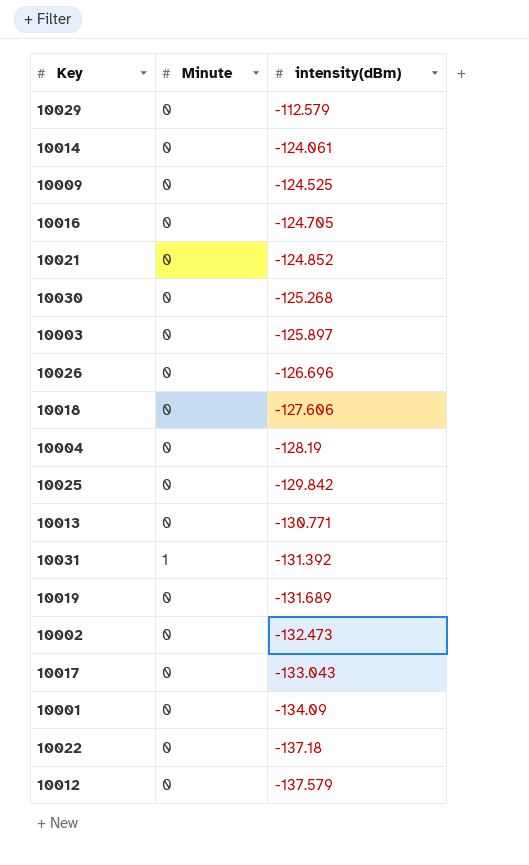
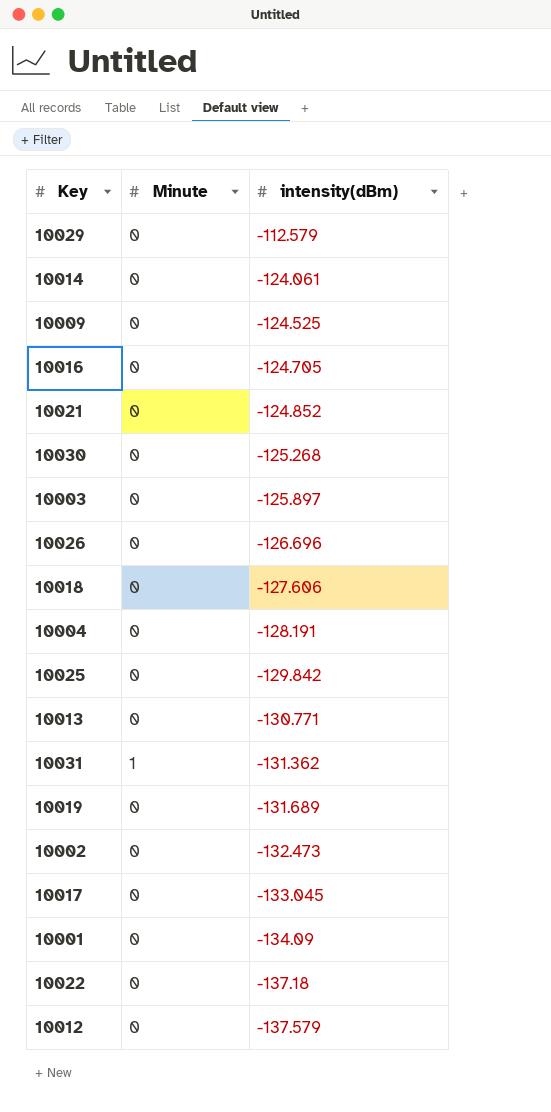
10004 | intensity(dBm): -128.19 -> -128.191
10031 | intensity(dBm): -131.392 -> -131.362
10017 | intensity(dBm): -133.043 -> -133.045

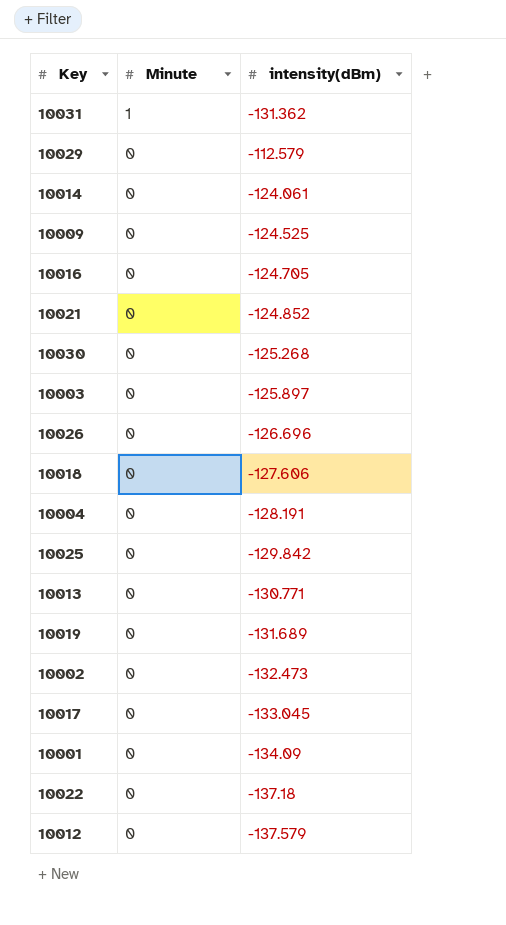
row order: intensity(dBm) descending -> Minute descending

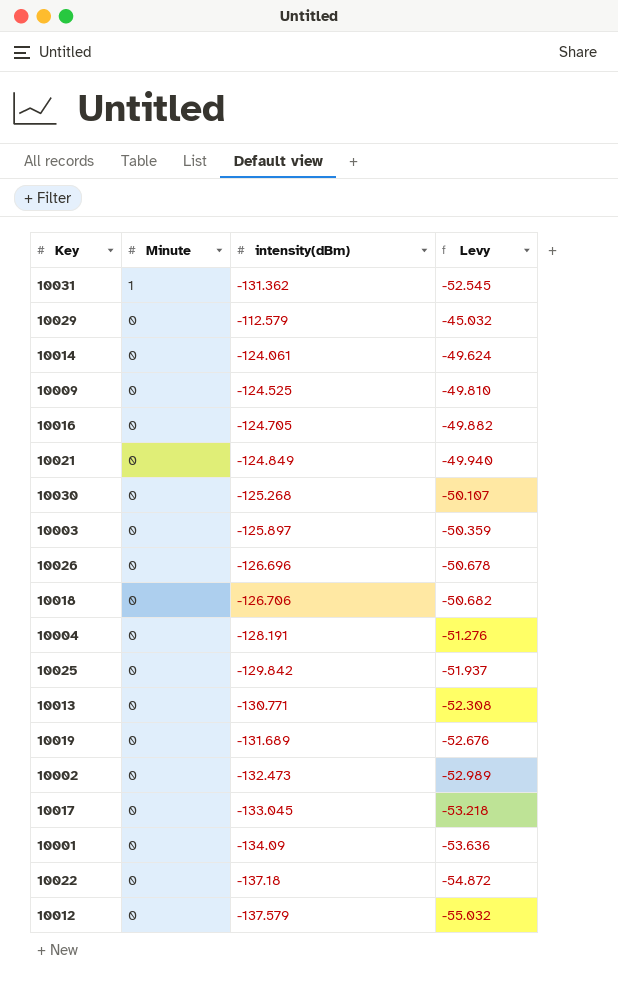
column Levy | formula: none -> [intensity(dBm)] * 0.4
10021 | intensity(dBm): -124.852 -> -124.849
10018 | intensity(dBm): -127.606 -> -126.706

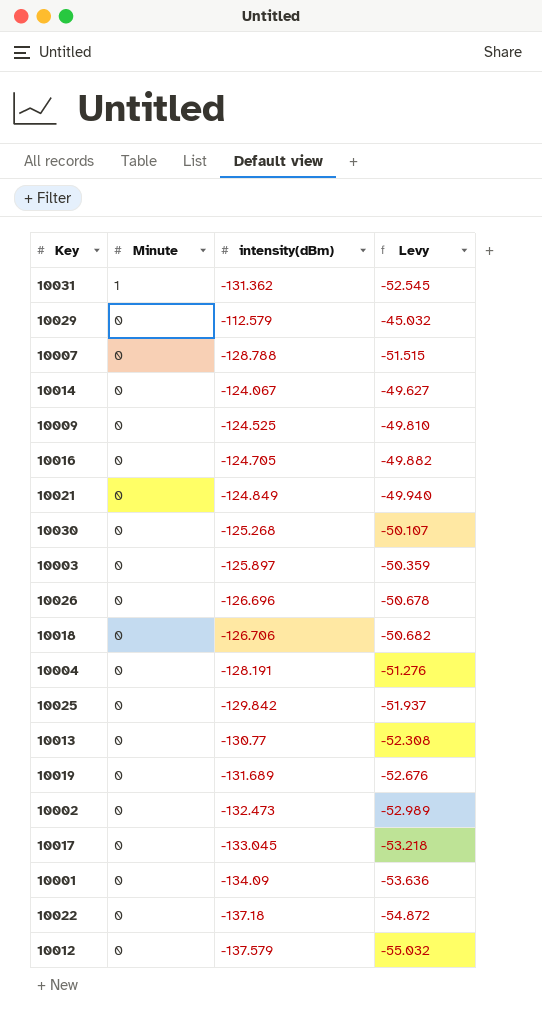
row 10007: none -> 0 | -128.788 | -51.515
10014 | intensity(dBm): -124.061 -> -124.067
10014 | Levy: -49.624 -> -49.627
10013 | intensity(dBm): -130.771 -> -130.77

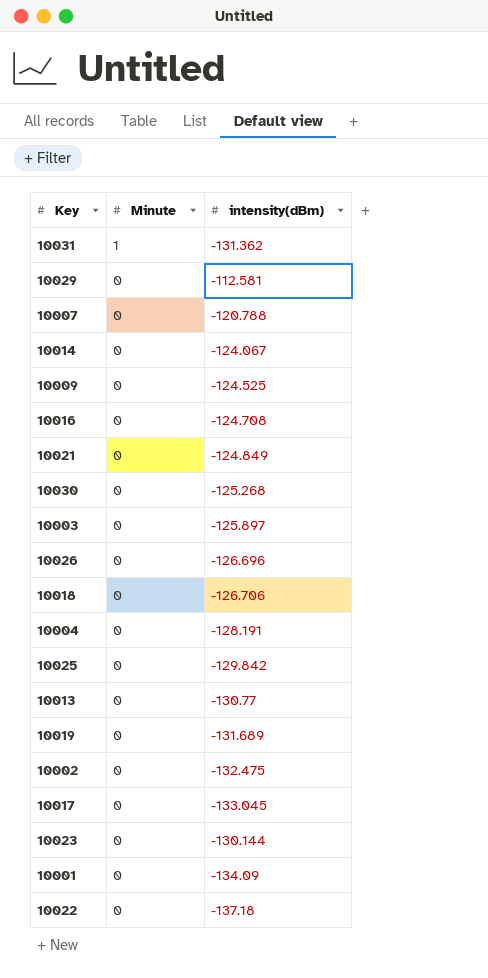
column Levy | formula: [intensity(dBm)] * 0.4 -> none
row 10012: 0 | -137.579 | -55.032 -> none
10029 | intensity(dBm): -112.579 -> -112.581
10007 | intensity(dBm): -128.788 -> -120.788
10016 | intensity(dBm): -124.705 -> -124.708
10002 | intensity(dBm): -132.473 -> -132.475
row 10023: none -> 0 | -130.144

